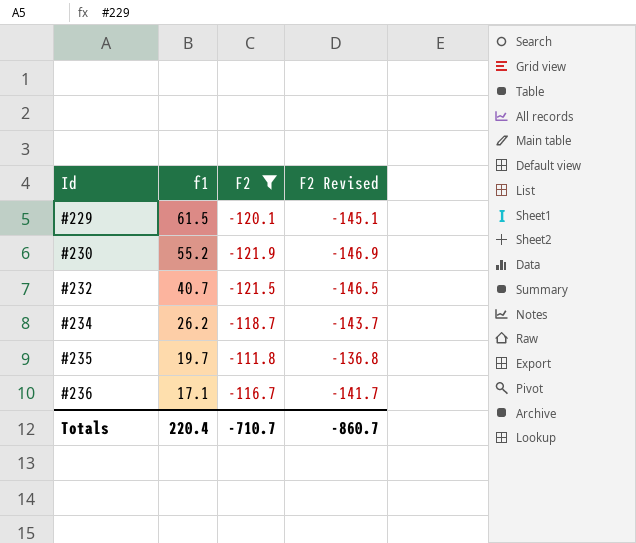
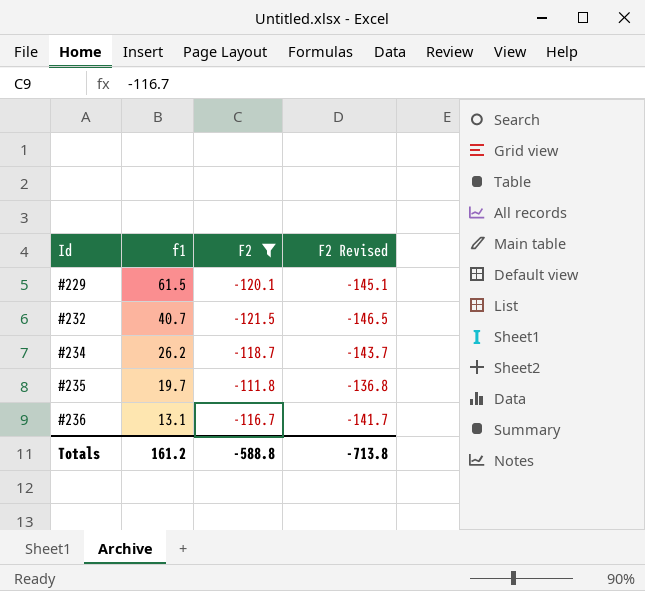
row #230: 55.2 | -121.9 | -146.9 -> none
#236 | f1: 17.1 -> 13.1
Totals | f1: 220.4 -> 161.2
Totals | F2: -710.7 -> -588.8
Totals | F2 Revised: -860.7 -> -713.8

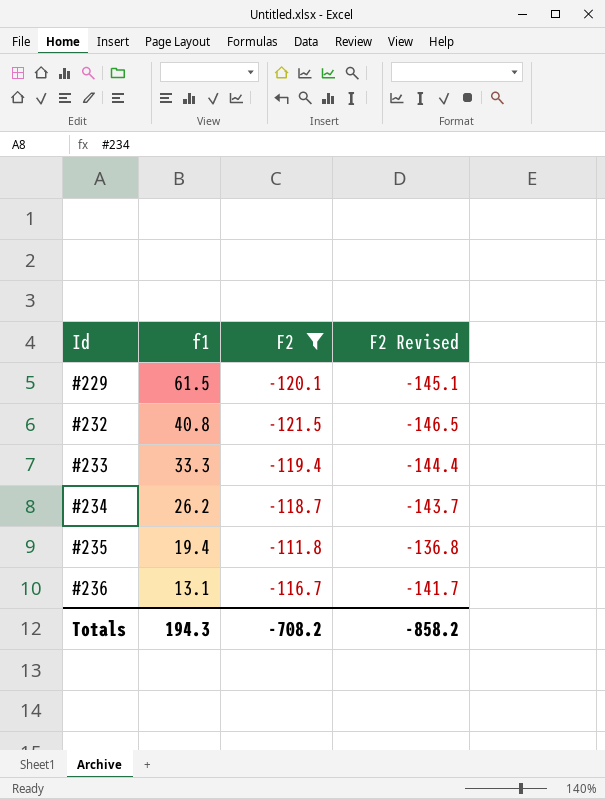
#232 | f1: 40.7 -> 40.8
row #233: none -> 33.3 | -119.4 | -144.4
#235 | f1: 19.7 -> 19.4
Totals | f1: 161.2 -> 194.3
Totals | F2: -588.8 -> -708.2
Totals | F2 Revised: -713.8 -> -858.2

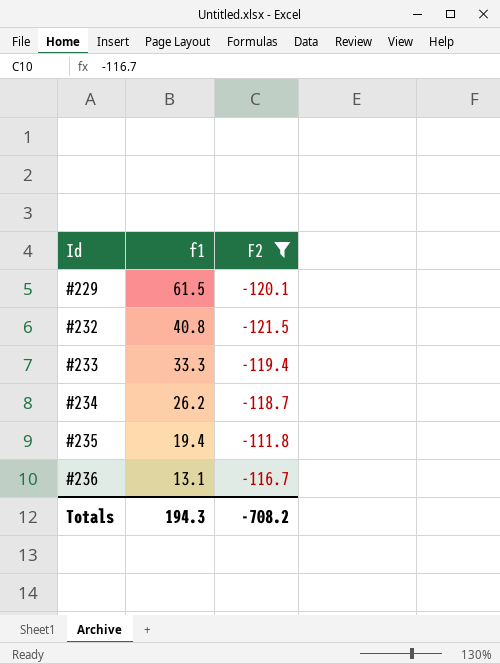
column F2 Revised | formula: [F2] - 25 -> none

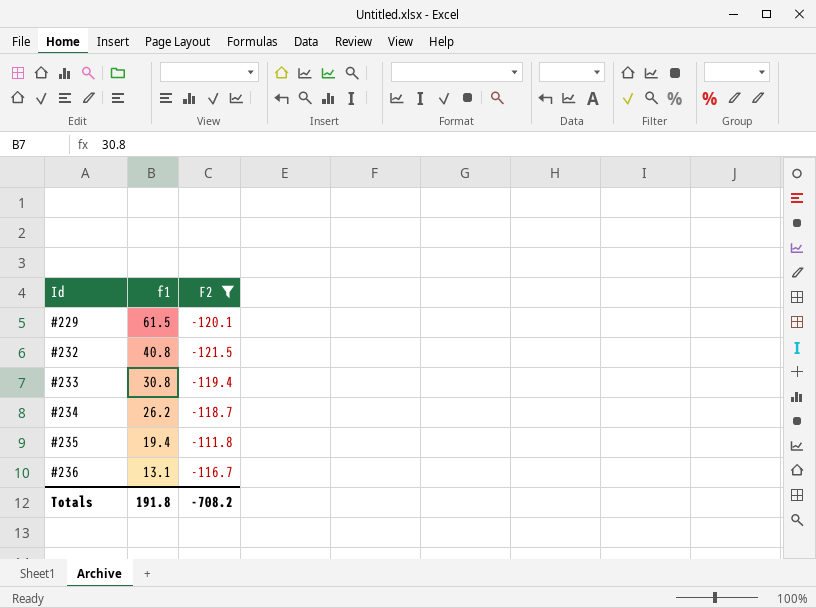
#233 | f1: 33.3 -> 30.8
Totals | f1: 194.3 -> 191.8

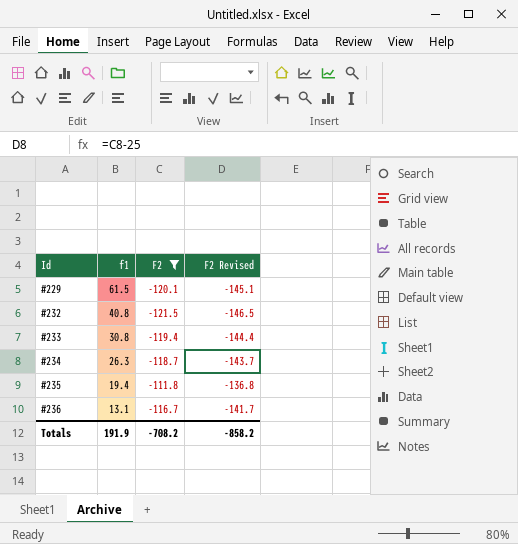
column F2 Revised | formula: none -> [F2] - 25
#234 | f1: 26.2 -> 26.3
Totals | f1: 191.8 -> 191.9

